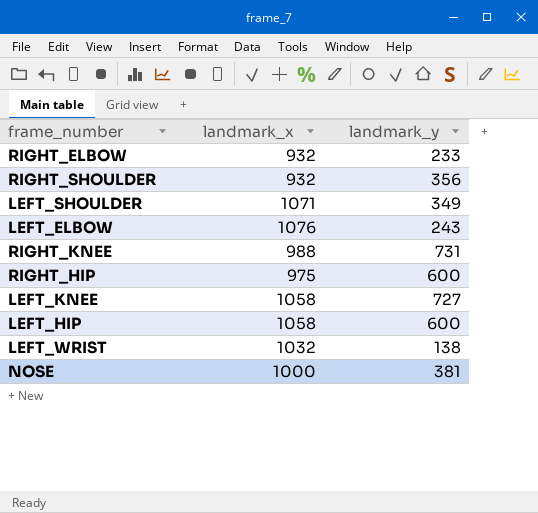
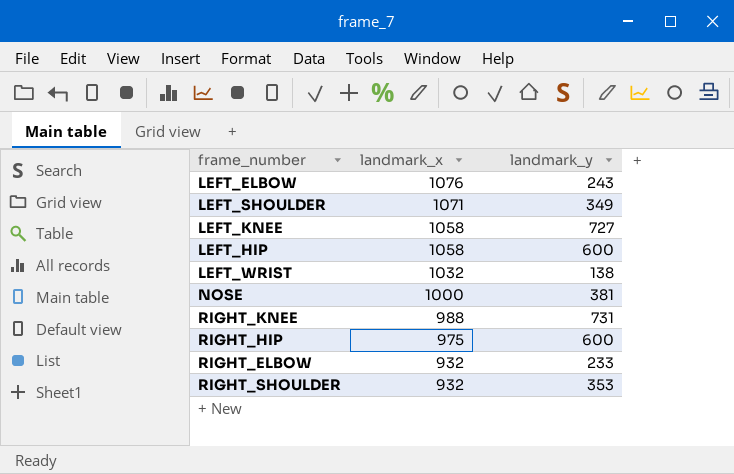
row order: none -> landmark_x descending
RIGHT_SHOULDER | landmark_y: 356 -> 353

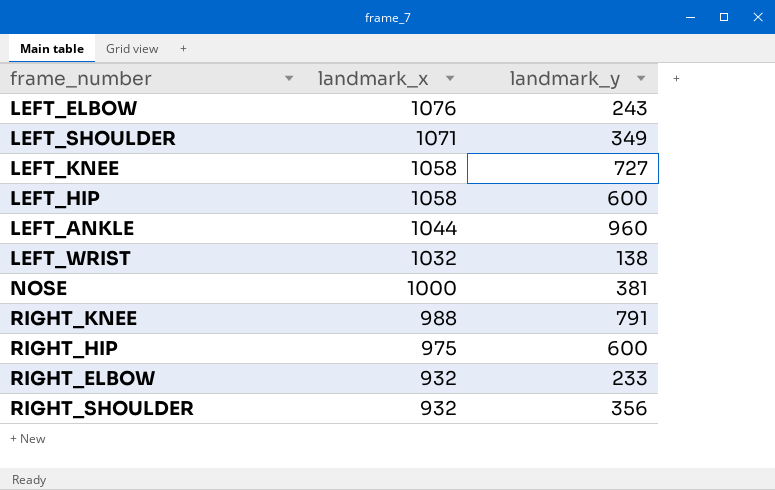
row LEFT_ANKLE: none -> 1044 | 960
RIGHT_KNEE | landmark_y: 731 -> 791
RIGHT_SHOULDER | landmark_y: 353 -> 356

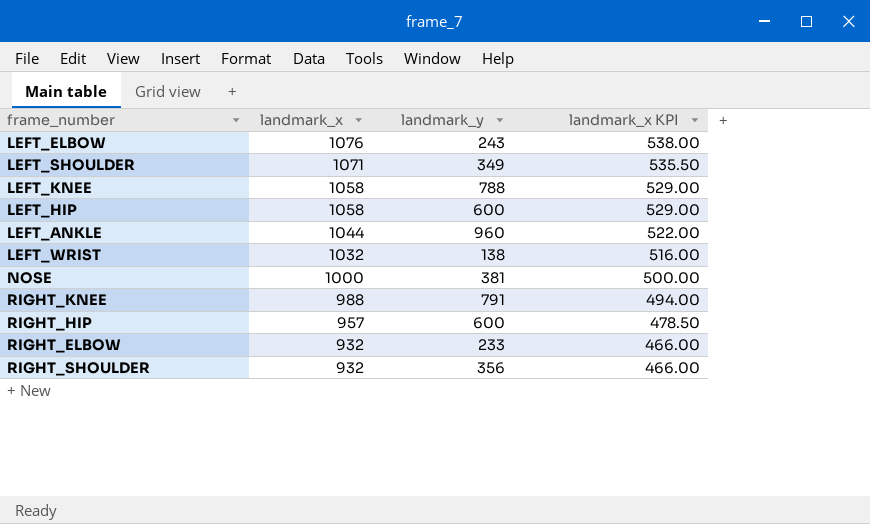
column landmark_x KPI | formula: none -> [landmark_x] * 0.5
LEFT_KNEE | landmark_y: 727 -> 788
RIGHT_HIP | landmark_x: 975 -> 957

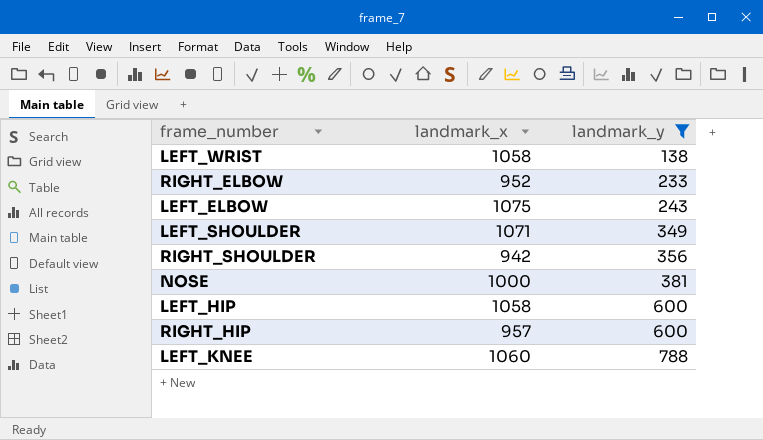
filter: none -> landmark_y <= 788
row order: landmark_x descending -> landmark_y ascending
column landmark_x KPI | formula: [landmark_x] * 0.5 -> none
LEFT_WRIST | landmark_x: 1032 -> 1058
RIGHT_ELBOW | landmark_x: 932 -> 952
LEFT_ELBOW | landmark_x: 1076 -> 1075
RIGHT_SHOULDER | landmark_x: 932 -> 942
LEFT_KNEE | landmark_x: 1058 -> 1060

